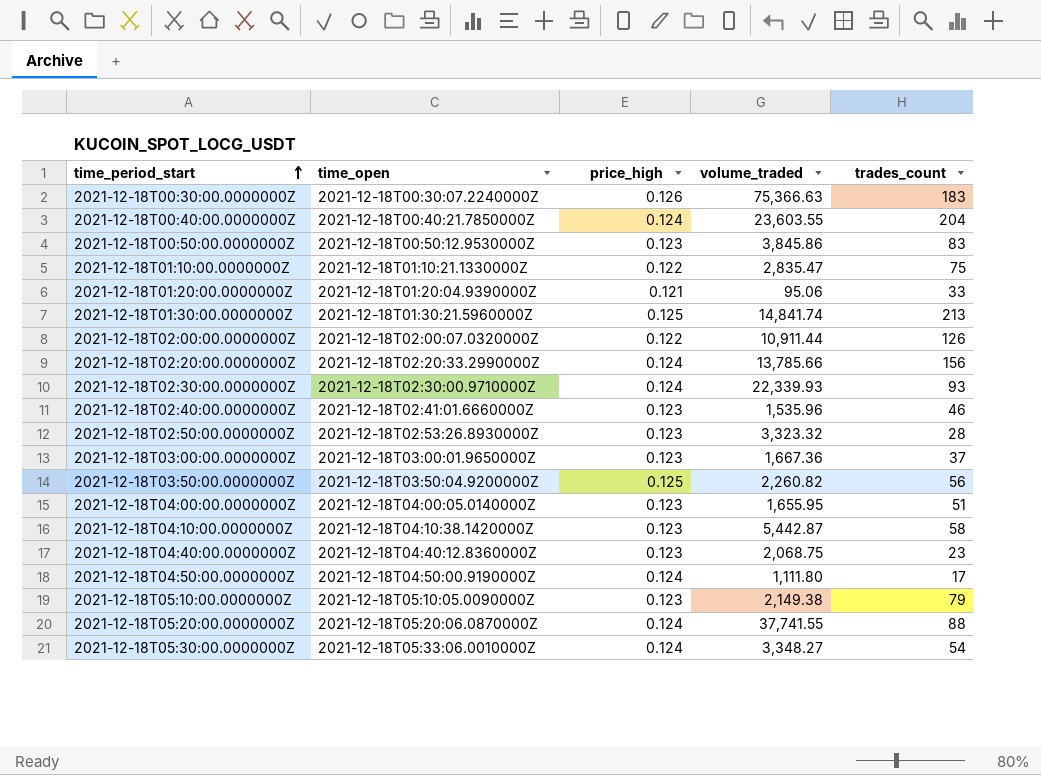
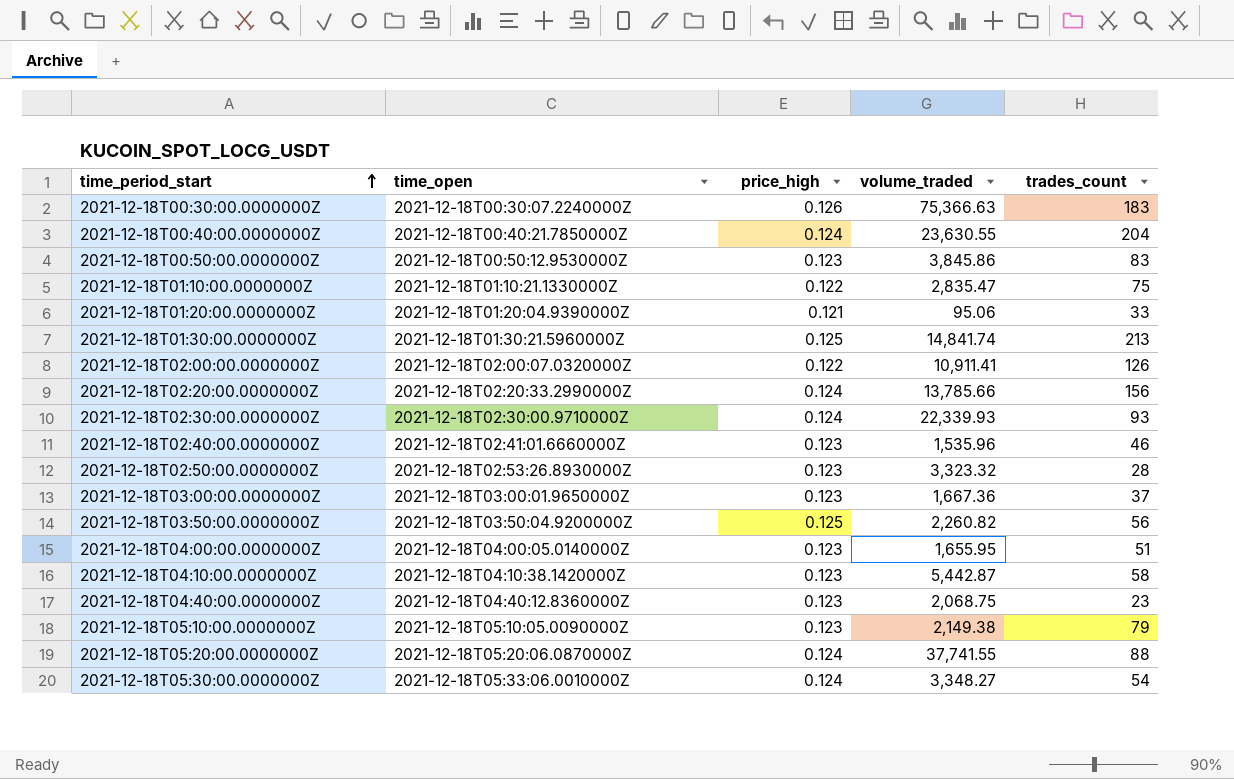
row 2021-12-18T04:50:00.0000000Z: 2021-12-18T04:50:00.9190000Z | 0.124 | 1,111.80 | 17 -> none
2021-12-18T00:40:00.0000000Z | volume_traded: 23,603.55 -> 23,630.55
2021-12-18T02:00:00.0000000Z | volume_traded: 10,911.44 -> 10,911.41

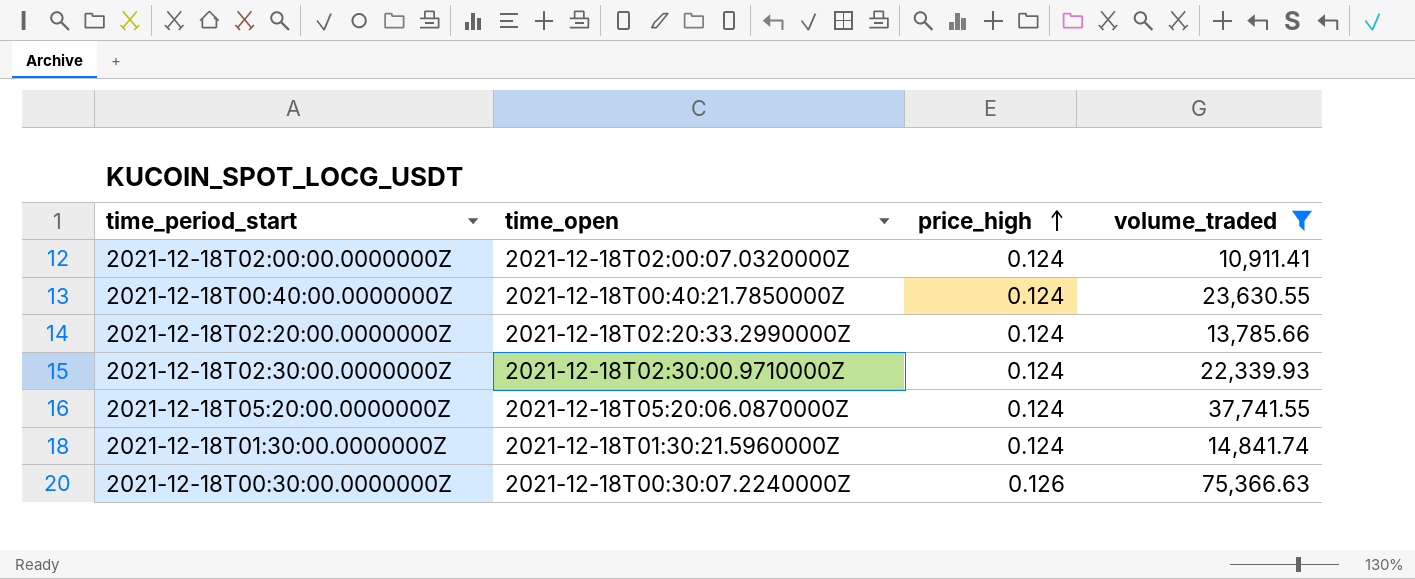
filter: none -> volume_traded >= 10,911.41
row order: time_period_start ascending -> price_high ascending
column trades_count | position: 5 -> none
2021-12-18T02:00:00.0000000Z | price_high: 0.122 -> 0.124
2021-12-18T01:30:00.0000000Z | price_high: 0.125 -> 0.124

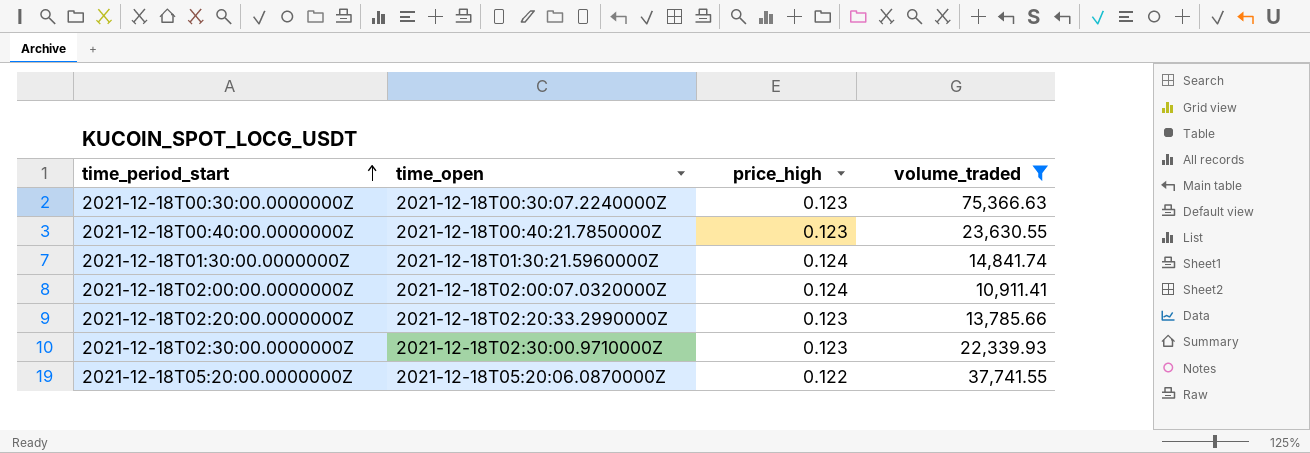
row order: price_high ascending -> time_period_start ascending
2021-12-18T00:30:00.0000000Z | price_high: 0.126 -> 0.123
2021-12-18T00:40:00.0000000Z | price_high: 0.124 -> 0.123
2021-12-18T02:20:00.0000000Z | price_high: 0.124 -> 0.123
2021-12-18T02:30:00.0000000Z | price_high: 0.124 -> 0.123
2021-12-18T05:20:00.0000000Z | price_high: 0.124 -> 0.122

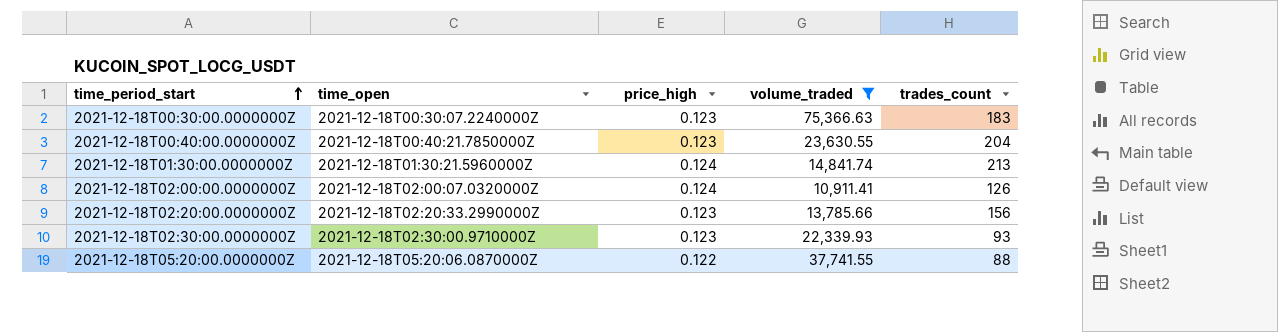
column trades_count | position: none -> 5

